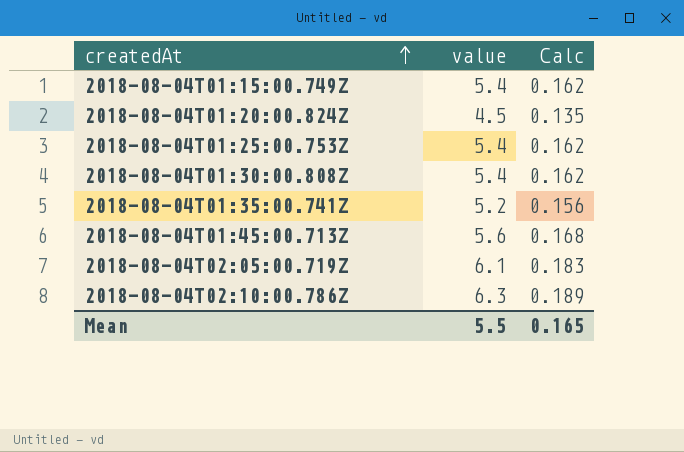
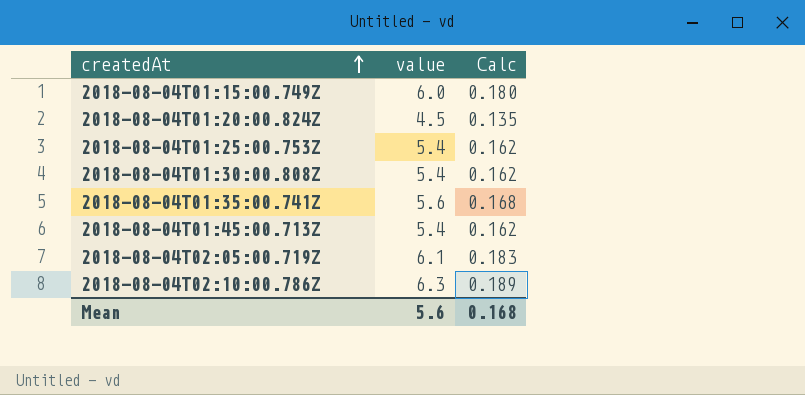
2018-08-04T01:15:00.749Z | value: 5.4 -> 6.0
2018-08-04T01:15:00.749Z | Calc: 0.162 -> 0.180
2018-08-04T01:35:00.741Z | value: 5.2 -> 5.6
2018-08-04T01:35:00.741Z | Calc: 0.156 -> 0.168
2018-08-04T01:45:00.713Z | value: 5.6 -> 5.4
2018-08-04T01:45:00.713Z | Calc: 0.168 -> 0.162
Mean | value: 5.5 -> 5.6
Mean | Calc: 0.165 -> 0.168

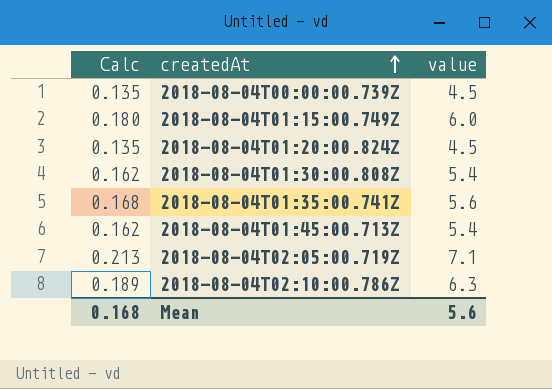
column Calc | position: 3 -> 1
row 2018-08-04T01:25:00.753Z: 5.4 | 0.162 -> none
row 2018-08-04T00:00:00.739Z: none -> 0.135 | 4.5
2018-08-04T02:05:00.719Z | Calc: 0.183 -> 0.213
2018-08-04T02:05:00.719Z | value: 6.1 -> 7.1

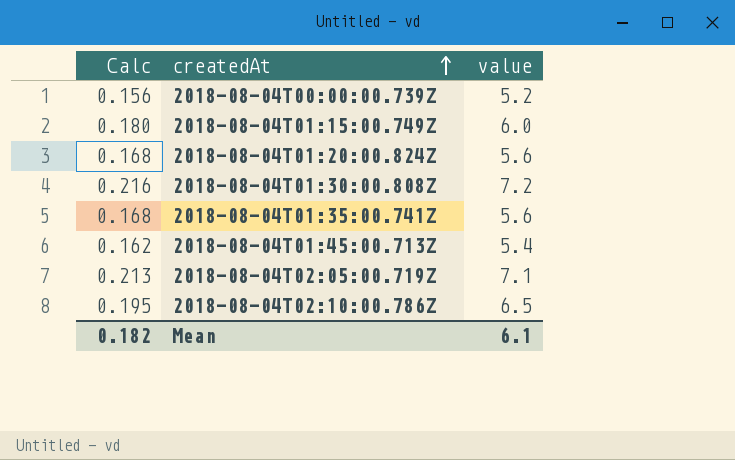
2018-08-04T00:00:00.739Z | Calc: 0.135 -> 0.156
2018-08-04T00:00:00.739Z | value: 4.5 -> 5.2
2018-08-04T01:20:00.824Z | Calc: 0.135 -> 0.168
2018-08-04T01:20:00.824Z | value: 4.5 -> 5.6
2018-08-04T01:30:00.808Z | Calc: 0.162 -> 0.216
2018-08-04T01:30:00.808Z | value: 5.4 -> 7.2
2018-08-04T02:10:00.786Z | Calc: 0.189 -> 0.195
2018-08-04T02:10:00.786Z | value: 6.3 -> 6.5
Mean | Calc: 0.168 -> 0.182
Mean | value: 5.6 -> 6.1

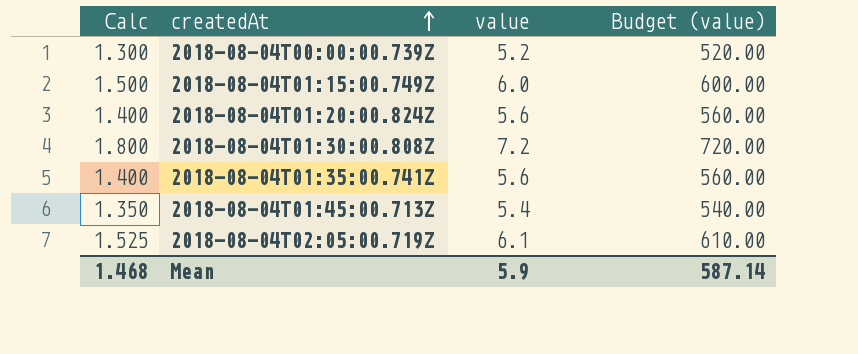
column Calc | formula: [value] * 0.03 -> [value] * 0.25
column Budget (value) | formula: none -> [value] * 100
row 2018-08-04T02:10:00.786Z: 0.195 | 6.5 -> none
2018-08-04T02:05:00.719Z | value: 7.1 -> 6.1
Mean | Calc: 0.182 -> 1.468
Mean | value: 6.1 -> 5.9

